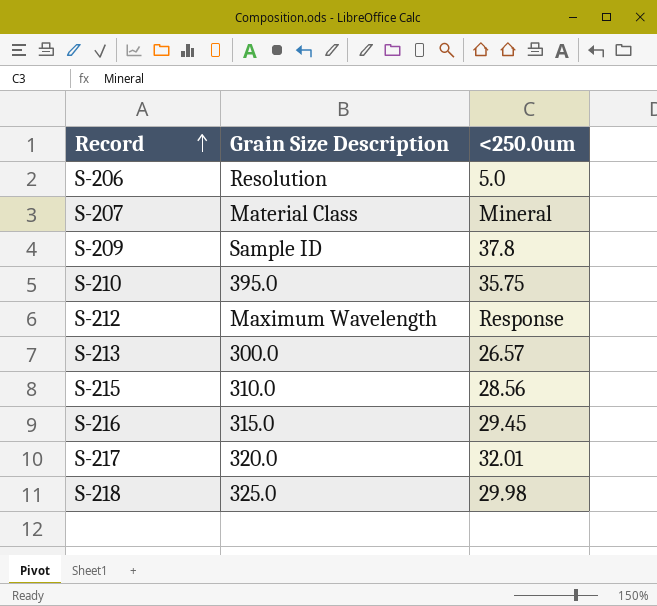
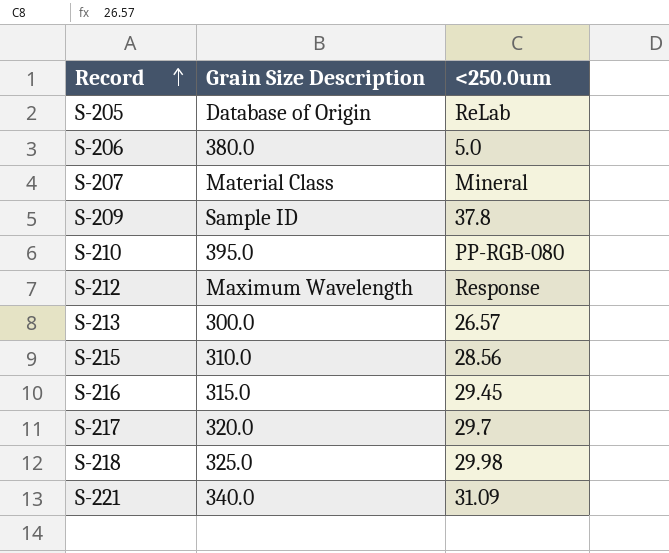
row S-205: none -> Database of Origin | ReLab
S-206 | Grain Size Description: Resolution -> 380.0
S-210 | <250.0um: 35.75 -> PP-RGB-080
S-217 | <250.0um: 32.01 -> 29.7
row S-221: none -> 340.0 | 31.09

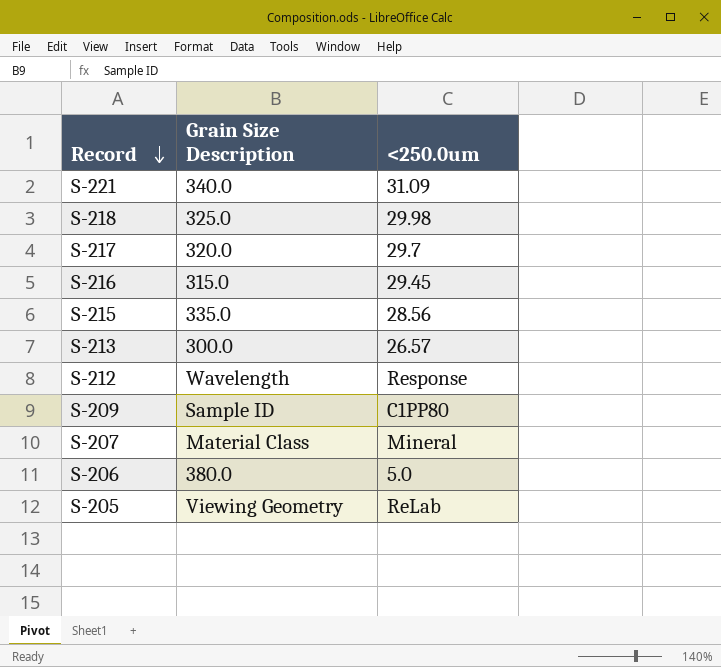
row order: Record ascending -> Record descending
row S-210: 395.0 | PP-RGB-080 -> none
S-215 | Grain Size Description: 310.0 -> 335.0
S-212 | Grain Size Description: Maximum Wavelength -> Wavelength
S-209 | <250.0um: 37.8 -> C1PP80
S-205 | Grain Size Description: Database of Origin -> Viewing Geometry

